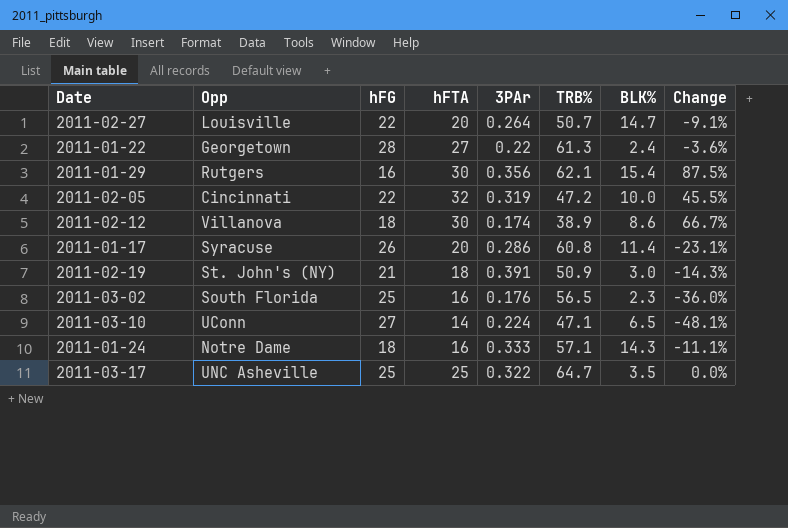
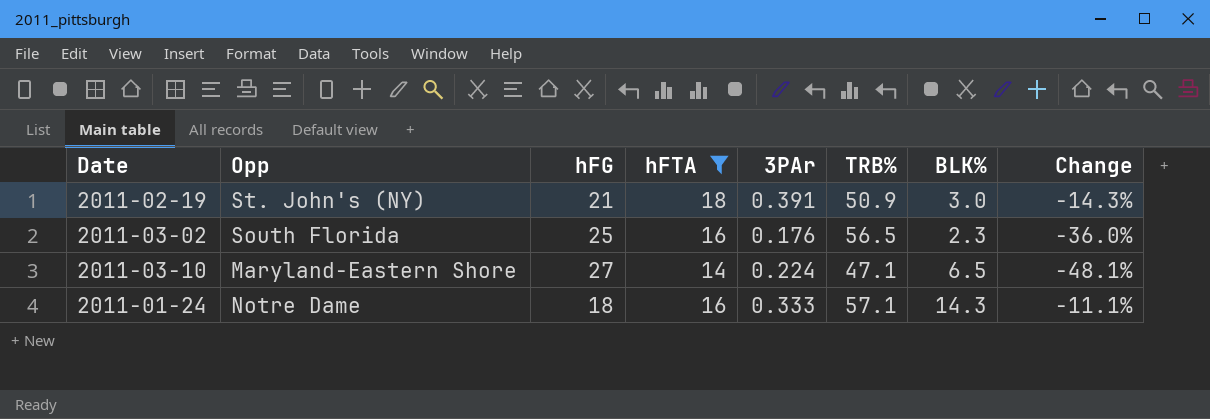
filter: none -> hFTA <= 18
2011-03-10 | Opp: UConn -> Maryland-Eastern Shore

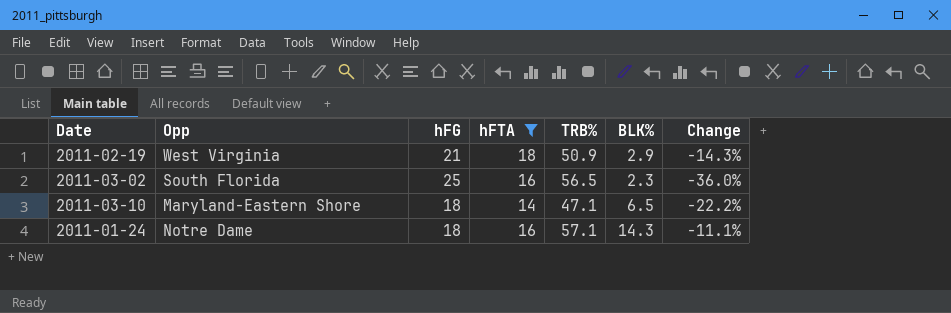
column 3PAr | position: 5 -> none
2011-02-19 | Opp: St. John's (NY) -> West Virginia
2011-02-19 | BLK%: 3.0 -> 2.9
2011-03-10 | hFG: 27 -> 18
2011-03-10 | Change: -48.1% -> -22.2%

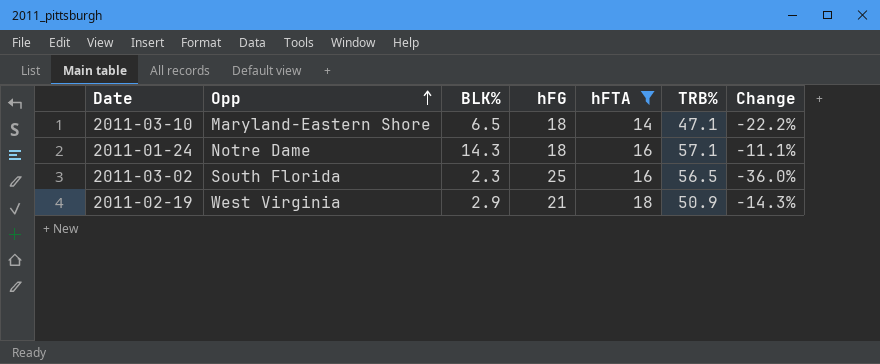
row order: none -> Opp ascending
column BLK% | position: 6 -> 3

